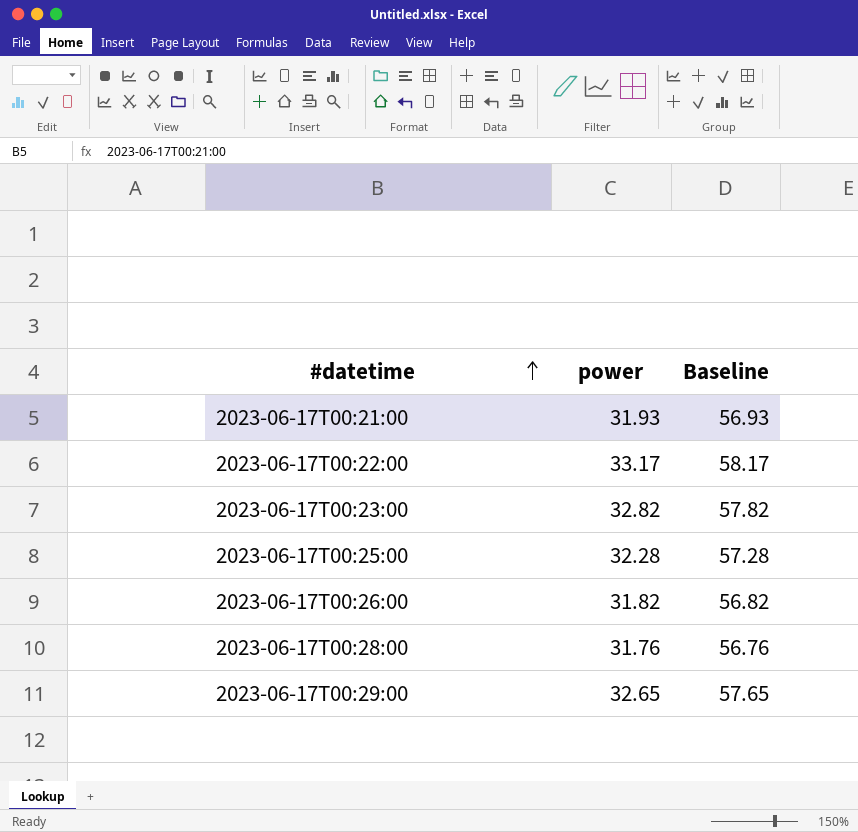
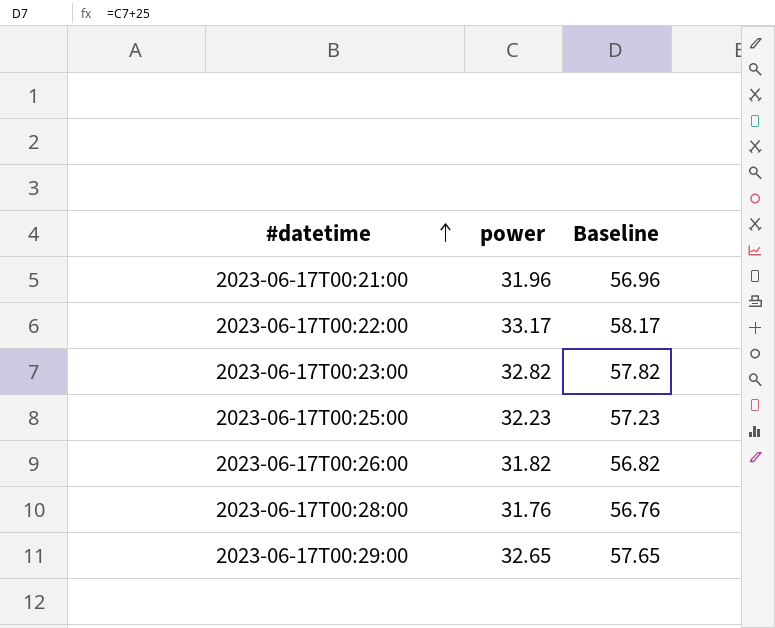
2023-06-17T00:21:00 | power: 31.93 -> 31.96
2023-06-17T00:21:00 | Baseline: 56.93 -> 56.96
2023-06-17T00:25:00 | power: 32.28 -> 32.23
2023-06-17T00:25:00 | Baseline: 57.28 -> 57.23

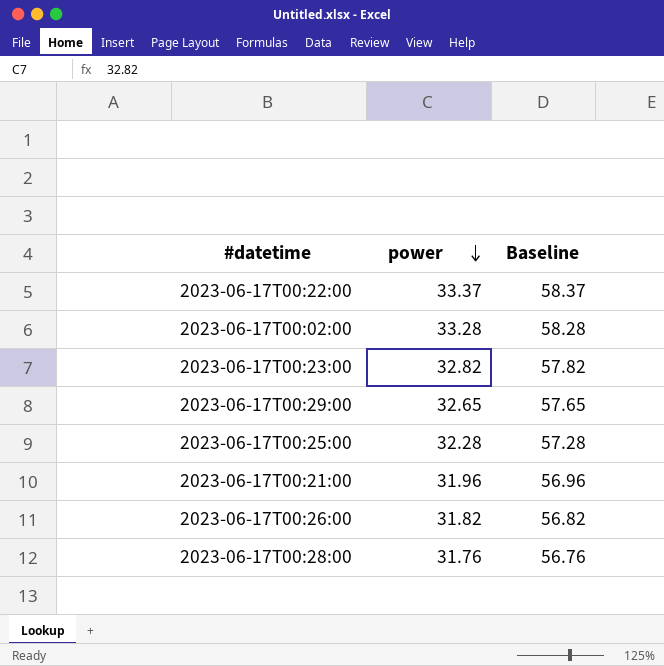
row order: #datetime ascending -> power descending
2023-06-17T00:22:00 | power: 33.17 -> 33.37
2023-06-17T00:22:00 | Baseline: 58.17 -> 58.37
row 2023-06-17T00:02:00: none -> 33.28 | 58.28
2023-06-17T00:25:00 | power: 32.23 -> 32.28
2023-06-17T00:25:00 | Baseline: 57.23 -> 57.28

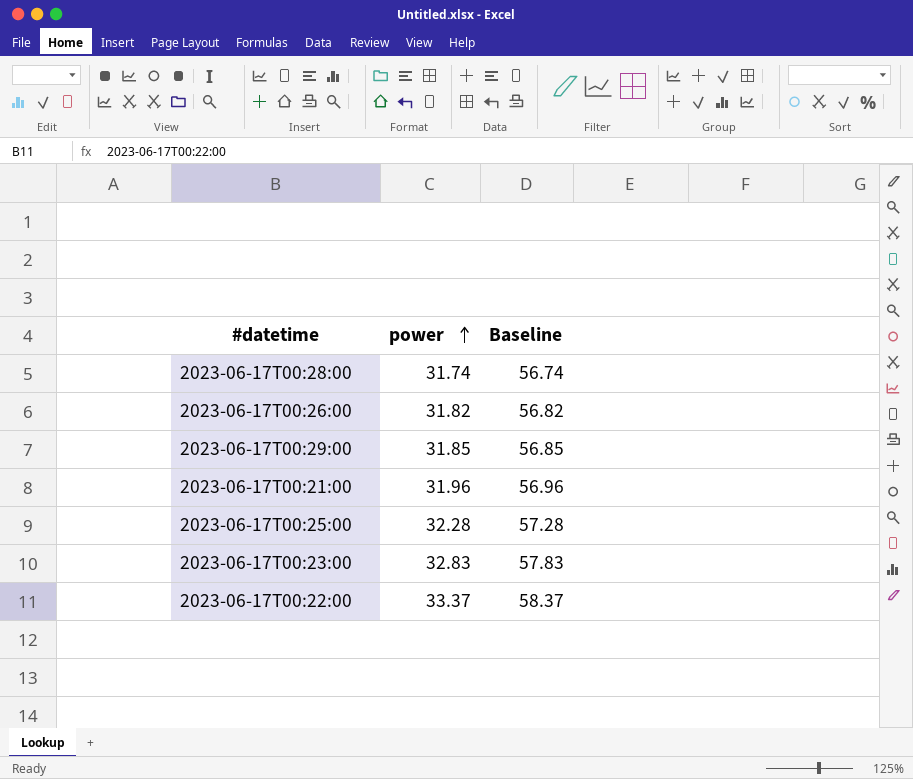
row order: power descending -> power ascending
row 2023-06-17T00:02:00: 33.28 | 58.28 -> none
2023-06-17T00:28:00 | power: 31.76 -> 31.74
2023-06-17T00:28:00 | Baseline: 56.76 -> 56.74
2023-06-17T00:29:00 | power: 32.65 -> 31.85
2023-06-17T00:29:00 | Baseline: 57.65 -> 56.85
2023-06-17T00:23:00 | power: 32.82 -> 32.83
2023-06-17T00:23:00 | Baseline: 57.82 -> 57.83

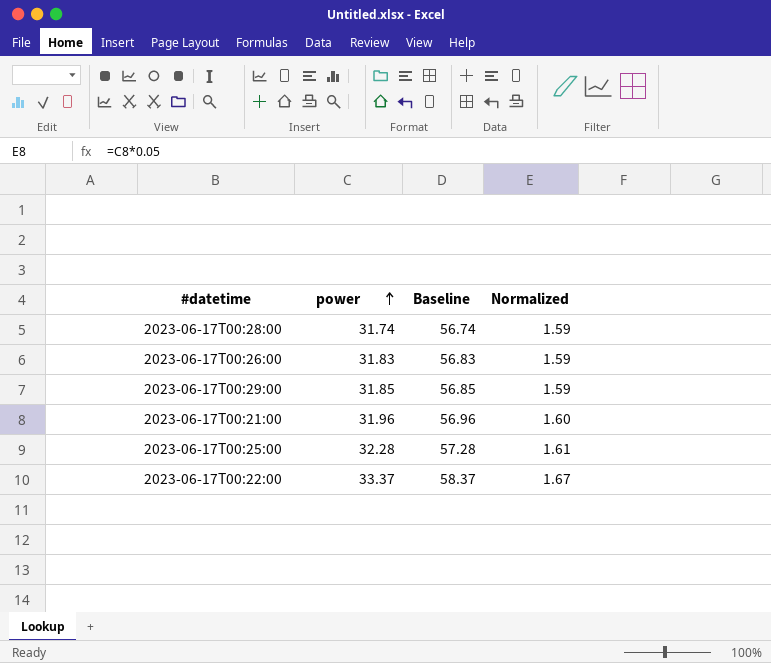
column Normalized | formula: none -> [power] * 0.05
row 2023-06-17T00:23:00: 32.83 | 57.83 -> none
2023-06-17T00:26:00 | power: 31.82 -> 31.83
2023-06-17T00:26:00 | Baseline: 56.82 -> 56.83

